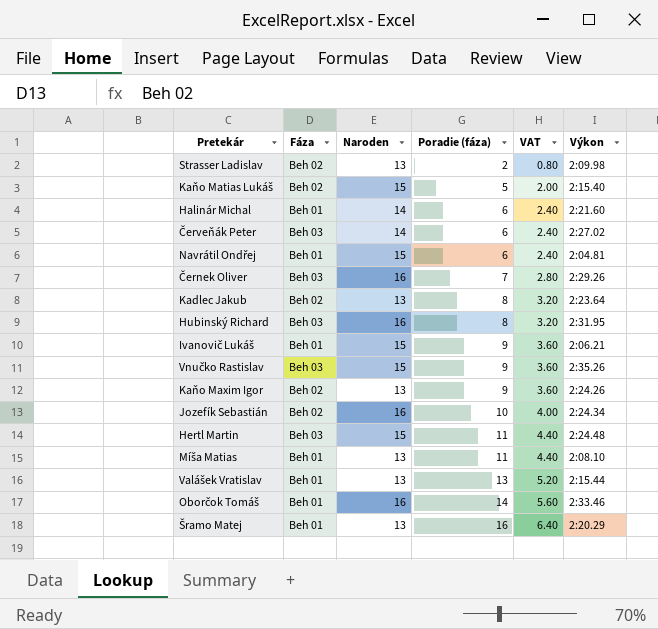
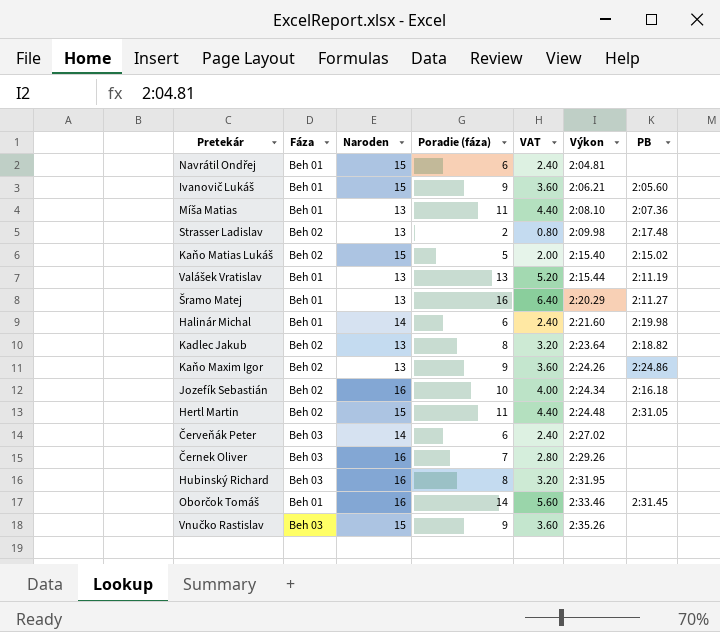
row order: Poradie (fáza) ascending -> Výkon ascending
column PB | position: none -> 7
Hertl Martin | Fáza: Beh 03 -> Beh 02

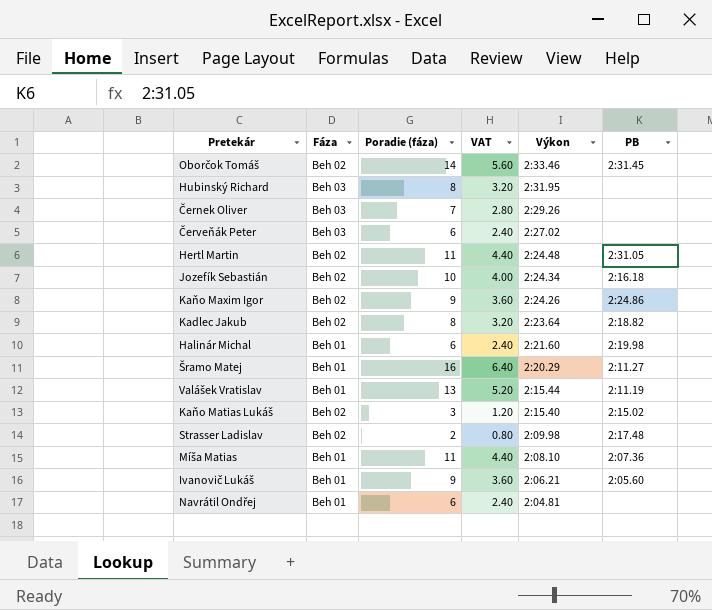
row order: Výkon ascending -> Výkon descending
column Naroden | position: 3 -> none
row Vnučko Rastislav: Beh 03 | 15 | 9 | 3.60 | 2:35.26 | none -> none
Oborčok Tomáš | Fáza: Beh 01 -> Beh 02
Kaňo Matias Lukáš | Poradie (fáza): 5 -> 3
Kaňo Matias Lukáš | VAT: 2.00 -> 1.20

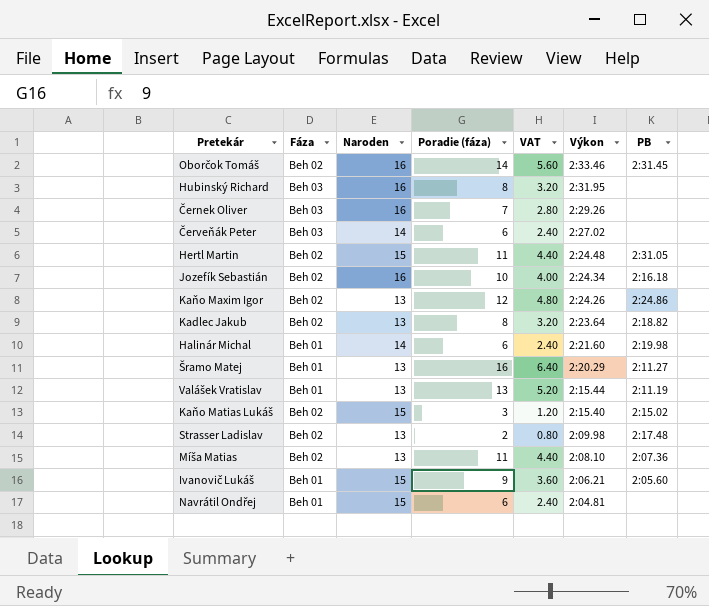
column Naroden | position: none -> 3
Kaňo Maxim Igor | Poradie (fáza): 9 -> 12
Kaňo Maxim Igor | VAT: 3.60 -> 4.80
Míša Matias | Fáza: Beh 01 -> Beh 02

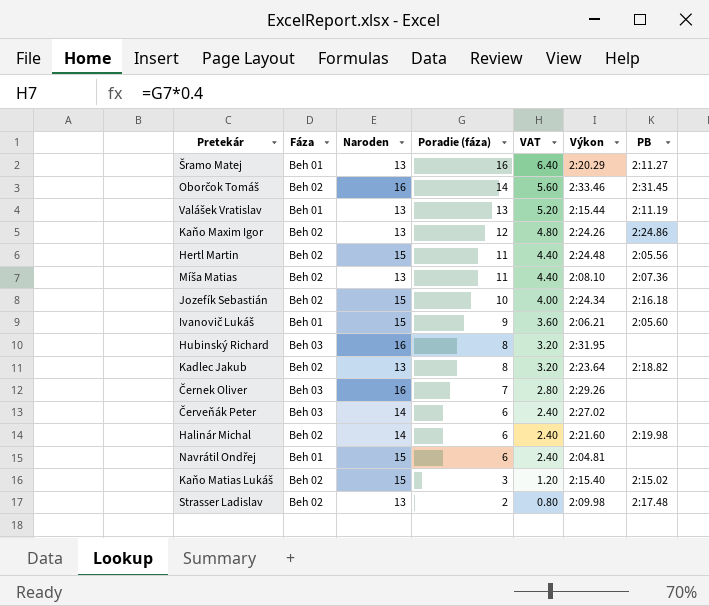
row order: Výkon descending -> Poradie (fáza) descending
Hertl Martin | PB: 2:31.05 -> 2:05.56
Jozefík Sebastián | Naroden: 16 -> 15
Halinár Michal | Fáza: Beh 01 -> Beh 02

